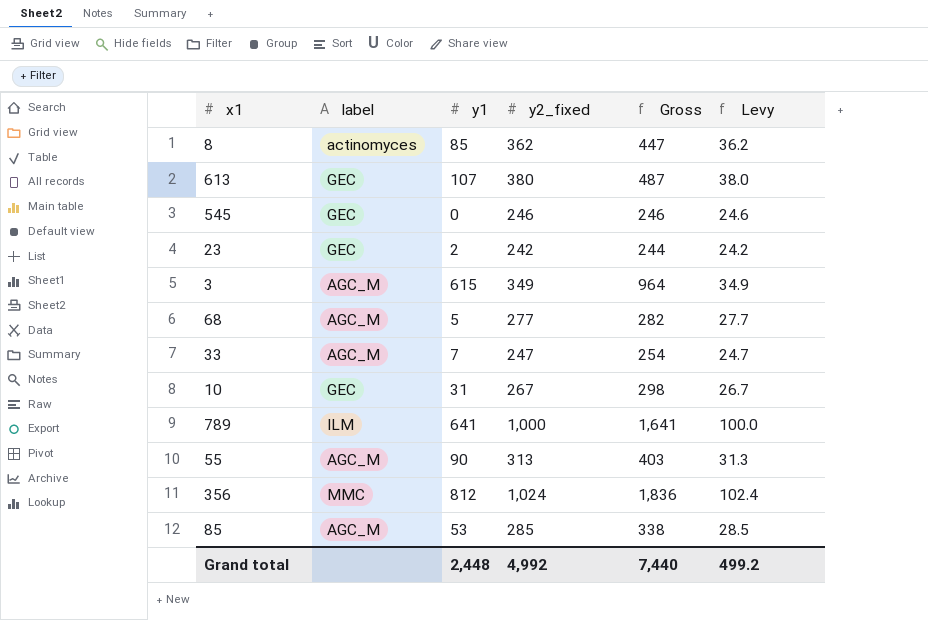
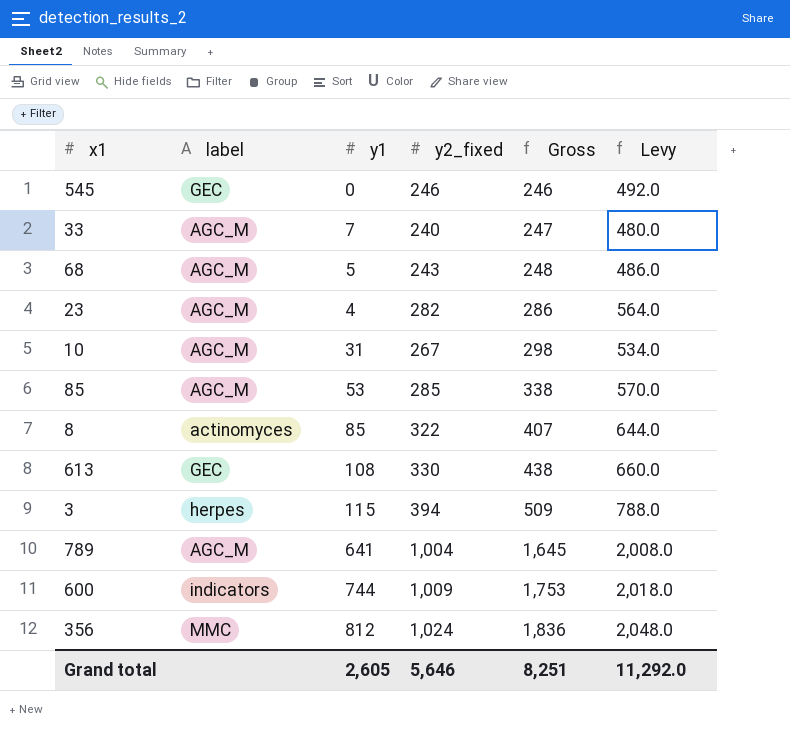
row order: none -> Gross ascending
column Levy | formula: [y2_fixed] * 0.1 -> [y2_fixed] * 2
row 55: AGC_M | 90 | 313 | 403 | 31.3 -> none
33 | y2_fixed: 247 -> 240
33 | Gross: 254 -> 247
68 | y2_fixed: 277 -> 243
68 | Gross: 282 -> 248
23 | label: GEC -> AGC_M
23 | y1: 2 -> 4
23 | y2_fixed: 242 -> 282
23 | Gross: 244 -> 286
10 | label: GEC -> AGC_M
8 | y2_fixed: 362 -> 322
8 | Gross: 447 -> 407
613 | y1: 107 -> 108
613 | y2_fixed: 380 -> 330
613 | Gross: 487 -> 438
3 | label: AGC_M -> herpes
3 | y1: 615 -> 115
3 | y2_fixed: 349 -> 394
3 | Gross: 964 -> 509
789 | label: ILM -> AGC_M
789 | y2_fixed: 1,000 -> 1,004
789 | Gross: 1,641 -> 1,645
row 600: none -> indicators | 744 | 1,009 | 1,753 | 2,018.0
Grand total | y1: 2,448 -> 2,605
Grand total | y2_fixed: 4,992 -> 5,646
Grand total | Gross: 7,440 -> 8,251
Grand total | Levy: 499.2 -> 11,292.0

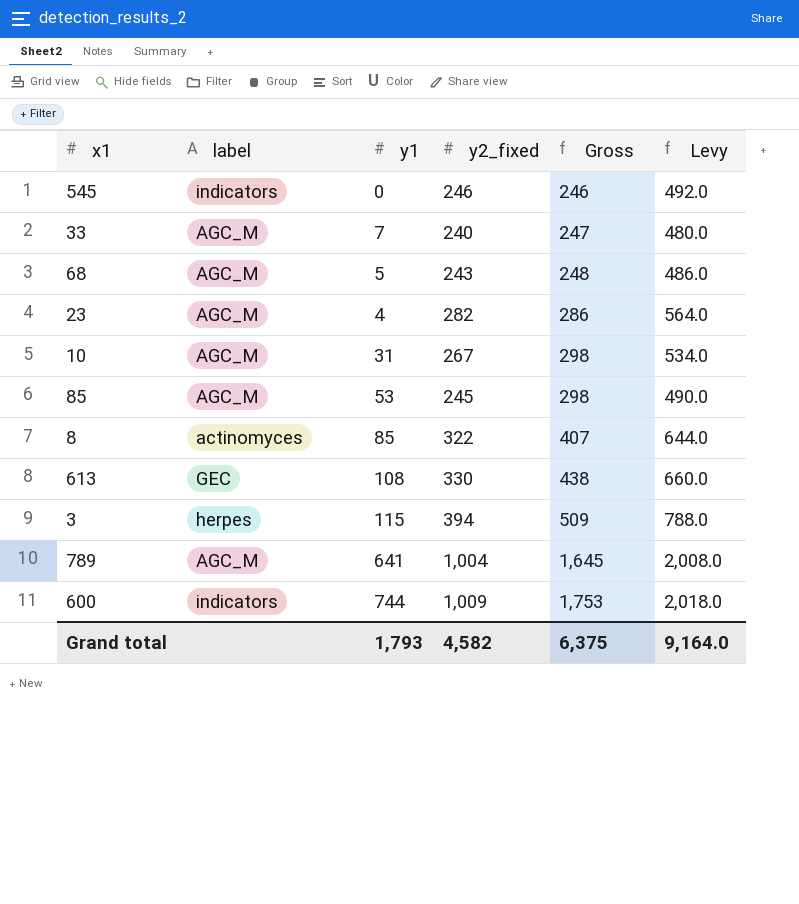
row 356: MMC | 812 | 1,024 | 1,836 | 2,048.0 -> none
545 | label: GEC -> indicators
85 | y2_fixed: 285 -> 245
85 | Gross: 338 -> 298
85 | Levy: 570.0 -> 490.0
Grand total | y1: 2,605 -> 1,793
Grand total | y2_fixed: 5,646 -> 4,582
Grand total | Gross: 8,251 -> 6,375
Grand total | Levy: 11,292.0 -> 9,164.0

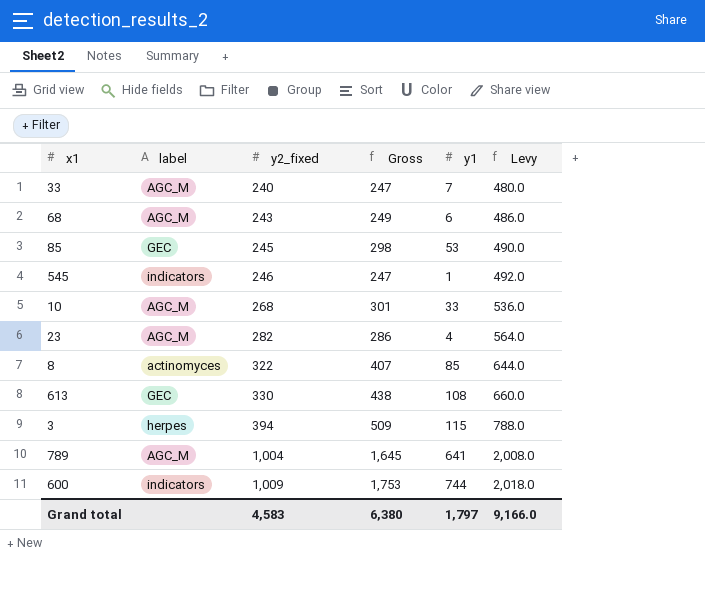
row order: Gross ascending -> y2_fixed ascending
column y1 | position: 3 -> 5
68 | Gross: 248 -> 249
68 | y1: 5 -> 6
85 | label: AGC_M -> GEC
545 | Gross: 246 -> 247
545 | y1: 0 -> 1
10 | y2_fixed: 267 -> 268
10 | Gross: 298 -> 301
10 | y1: 31 -> 33
10 | Levy: 534.0 -> 536.0
Grand total | y2_fixed: 4,582 -> 4,583
Grand total | Gross: 6,375 -> 6,380
Grand total | y1: 1,793 -> 1,797
Grand total | Levy: 9,164.0 -> 9,166.0

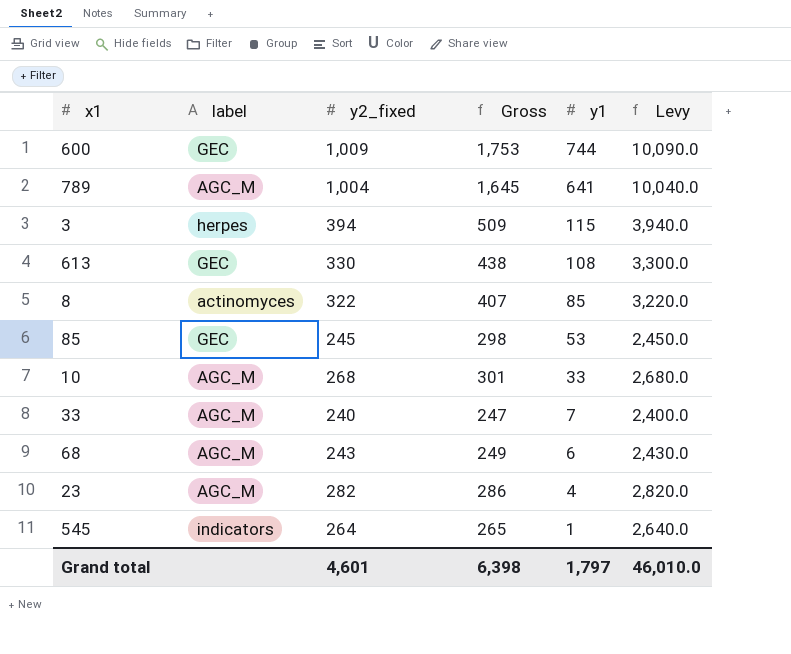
row order: y2_fixed ascending -> y1 descending
column Levy | formula: [y2_fixed] * 2 -> [y2_fixed] * 10
600 | label: indicators -> GEC
545 | y2_fixed: 246 -> 264
545 | Gross: 247 -> 265
Grand total | y2_fixed: 4,583 -> 4,601
Grand total | Gross: 6,380 -> 6,398
Grand total | Levy: 9,166.0 -> 46,010.0

